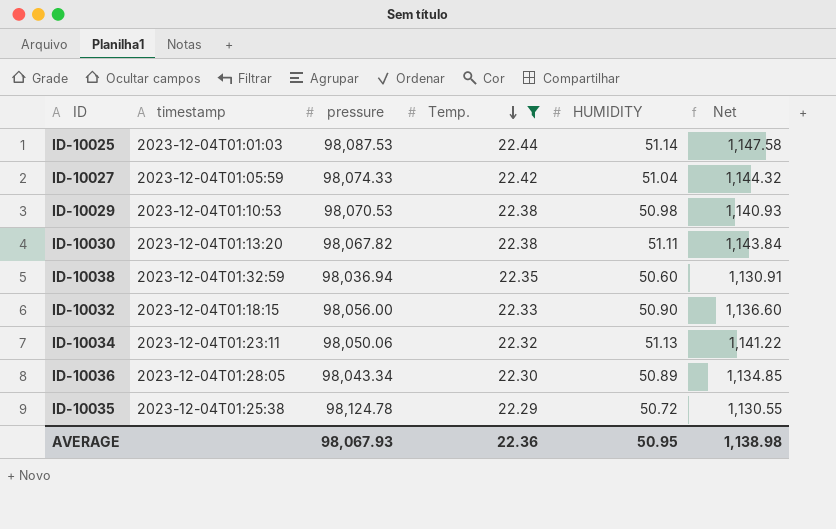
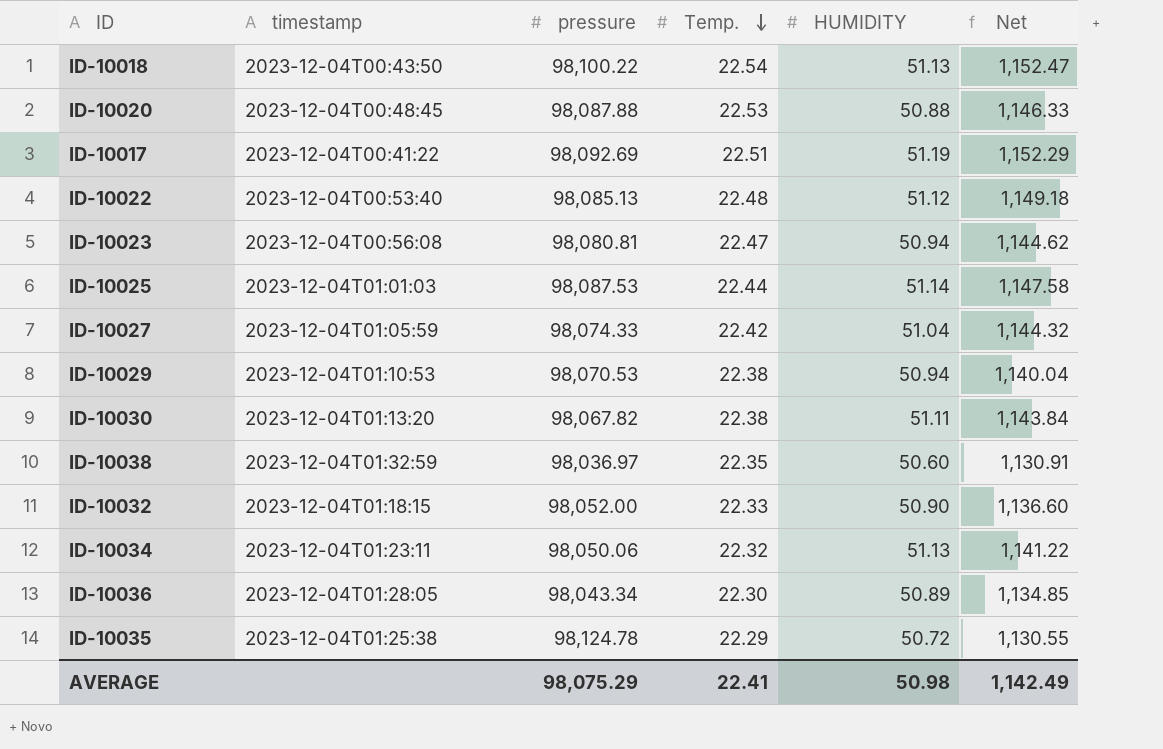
filter: Temp. <= 22.44 -> none
ID-10029 | HUMIDITY: 50.98 -> 50.94
ID-10029 | Net: 1,140.93 -> 1,140.04
ID-10038 | pressure: 98,036.94 -> 98,036.97
ID-10032 | pressure: 98,056.00 -> 98,052.00
AVERAGE | pressure: 98,067.93 -> 98,075.29
AVERAGE | Temp.: 22.36 -> 22.41
AVERAGE | HUMIDITY: 50.95 -> 50.98
AVERAGE | Net: 1,138.98 -> 1,142.49

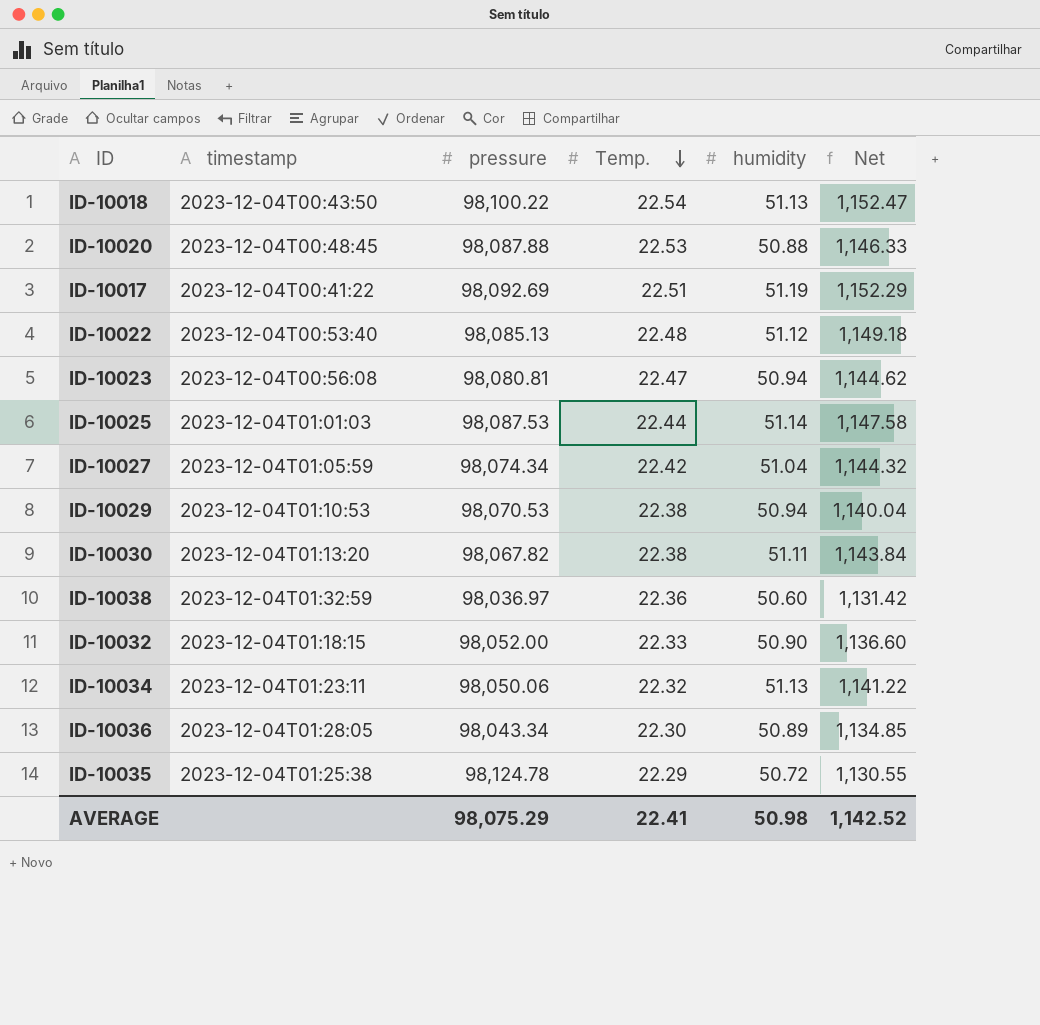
column name: HUMIDITY -> humidity
ID-10027 | pressure: 98,074.33 -> 98,074.34
ID-10038 | Temp.: 22.35 -> 22.36
ID-10038 | Net: 1,130.91 -> 1,131.42
AVERAGE | Net: 1,142.49 -> 1,142.52

